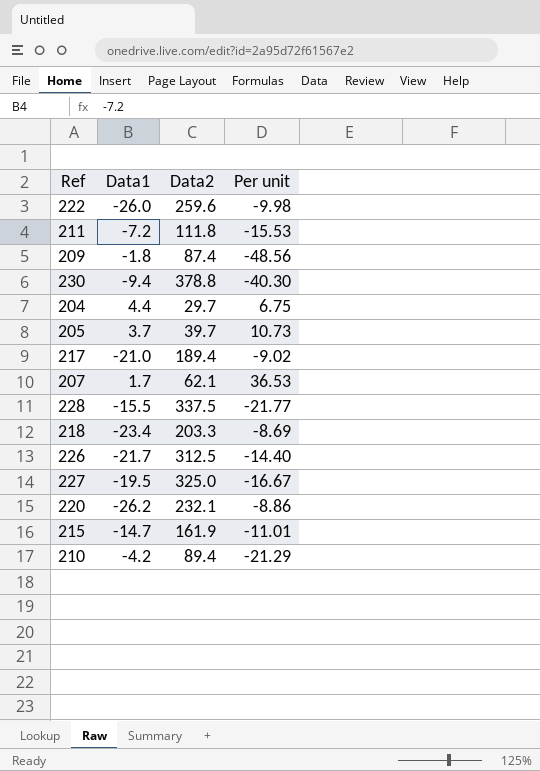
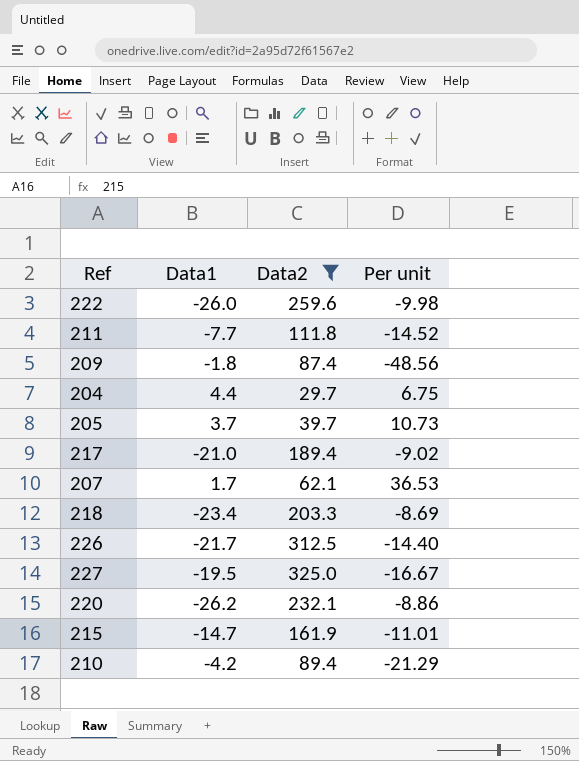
filter: none -> Data2 <= 325.0
211 | Data1: -7.2 -> -7.7
211 | Per unit: -15.53 -> -14.52

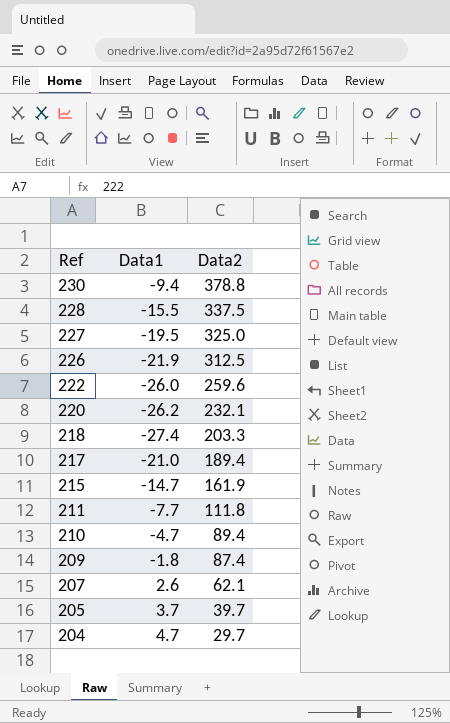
filter: Data2 <= 325.0 -> none
row order: none -> Ref descending
column Per unit | formula: [Data2] / [Data1] -> none
226 | Data1: -21.7 -> -21.9
218 | Data1: -23.4 -> -27.4
210 | Data1: -4.2 -> -4.7
207 | Data1: 1.7 -> 2.6
204 | Data1: 4.4 -> 4.7

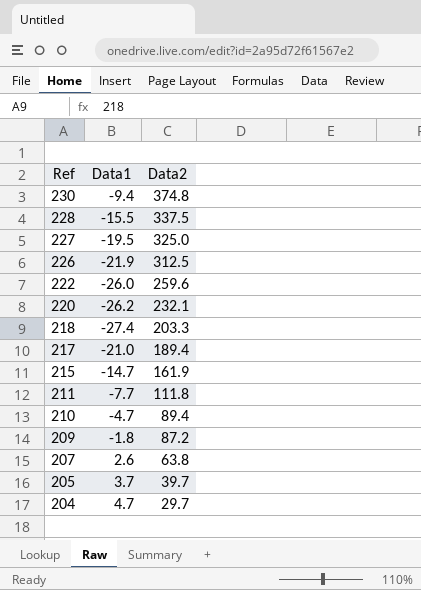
230 | Data2: 378.8 -> 374.8
209 | Data2: 87.4 -> 87.2
207 | Data2: 62.1 -> 63.8

